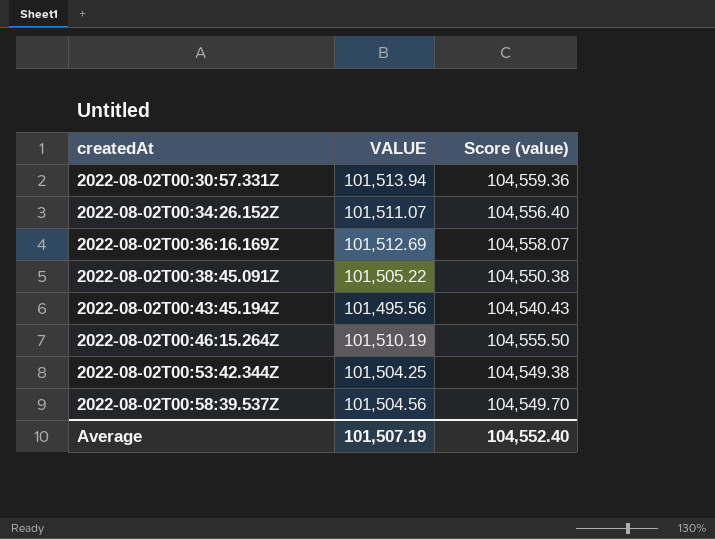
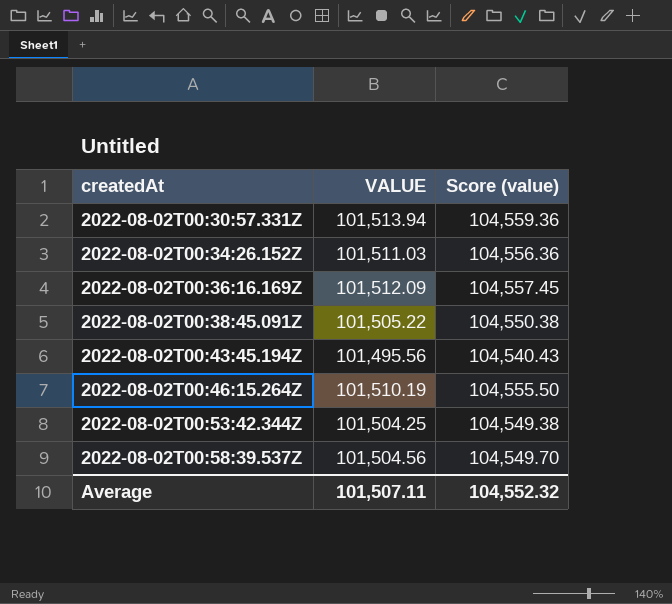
2022-08-02T00:34:26.152Z | VALUE: 101,511.07 -> 101,511.03
2022-08-02T00:34:26.152Z | Score (value): 104,556.40 -> 104,556.36
2022-08-02T00:36:16.169Z | VALUE: 101,512.69 -> 101,512.09
2022-08-02T00:36:16.169Z | Score (value): 104,558.07 -> 104,557.45
Average | VALUE: 101,507.19 -> 101,507.11
Average | Score (value): 104,552.40 -> 104,552.32

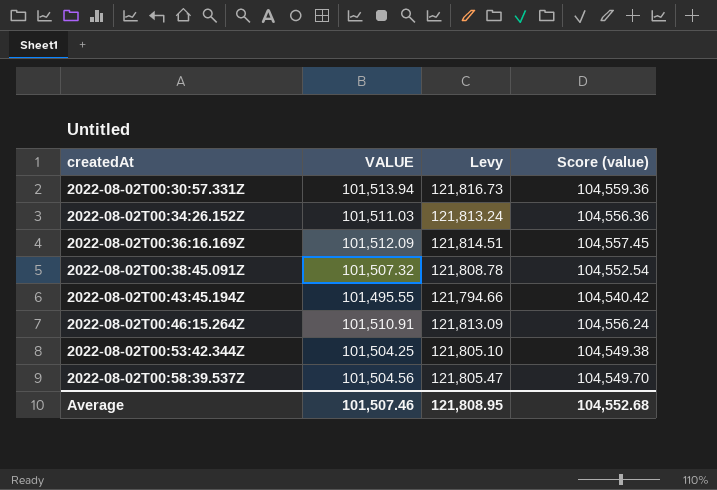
column Levy | formula: none -> [VALUE] * 1.2
2022-08-02T00:38:45.091Z | VALUE: 101,505.22 -> 101,507.32
2022-08-02T00:38:45.091Z | Score (value): 104,550.38 -> 104,552.54
2022-08-02T00:43:45.194Z | VALUE: 101,495.56 -> 101,495.55
2022-08-02T00:43:45.194Z | Score (value): 104,540.43 -> 104,540.42
2022-08-02T00:46:15.264Z | VALUE: 101,510.19 -> 101,510.91
2022-08-02T00:46:15.264Z | Score (value): 104,555.50 -> 104,556.24
Average | VALUE: 101,507.11 -> 101,507.46
Average | Score (value): 104,552.32 -> 104,552.68

